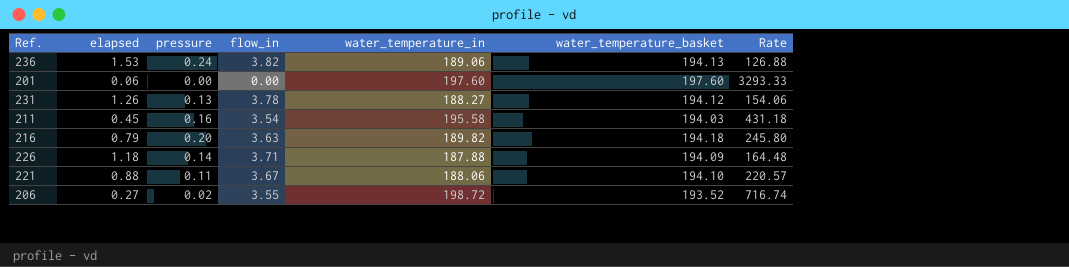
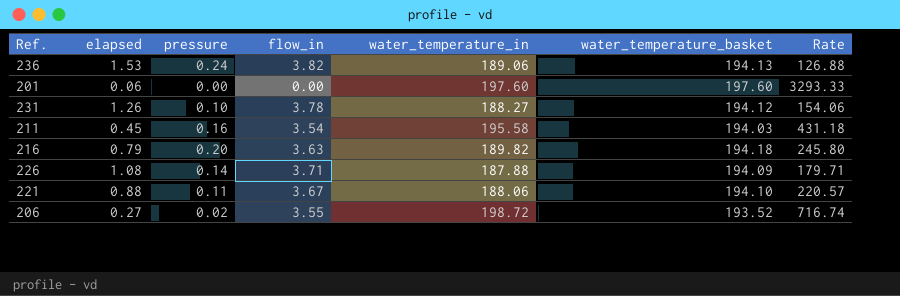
231 | pressure: 0.13 -> 0.10
226 | elapsed: 1.18 -> 1.08
226 | Rate: 164.48 -> 179.71

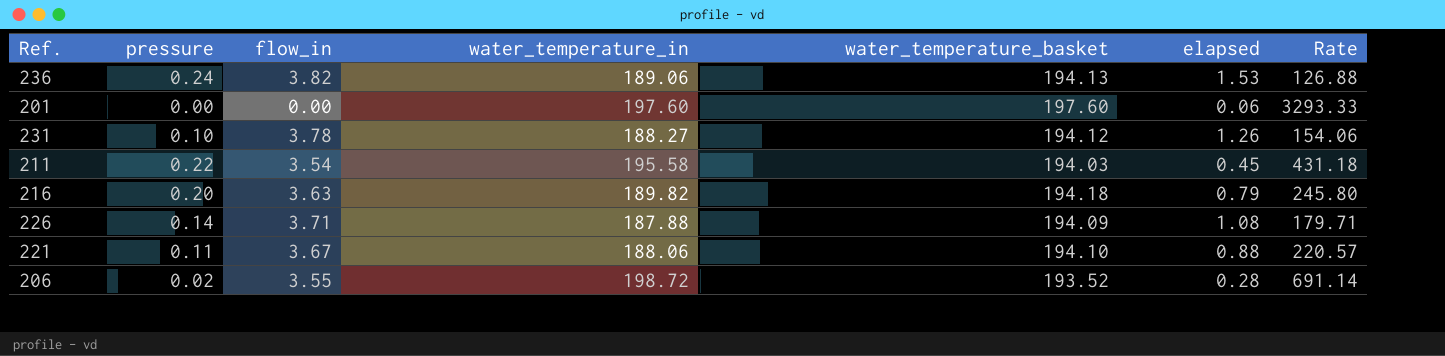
column elapsed | position: 2 -> 6
211 | pressure: 0.16 -> 0.22
206 | elapsed: 0.27 -> 0.28
206 | Rate: 716.74 -> 691.14

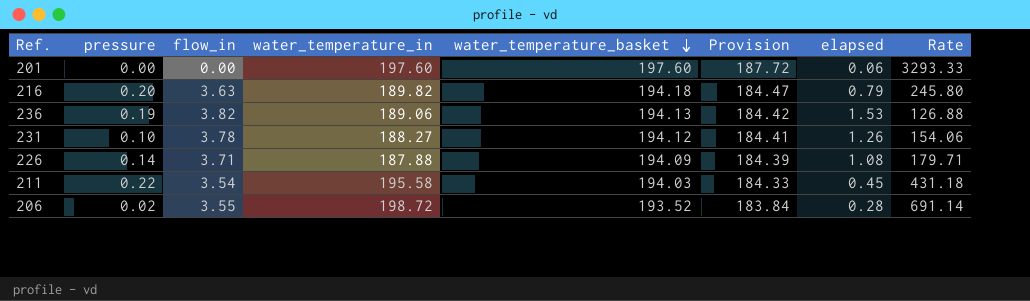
row order: none -> water_temperature_basket descending
column Provision | formula: none -> [water_temperature_basket] * 0.95
row 221: 0.11 | 3.67 | 188.06 | 194.10 | 0.88 | 220.57 -> none
236 | pressure: 0.24 -> 0.19

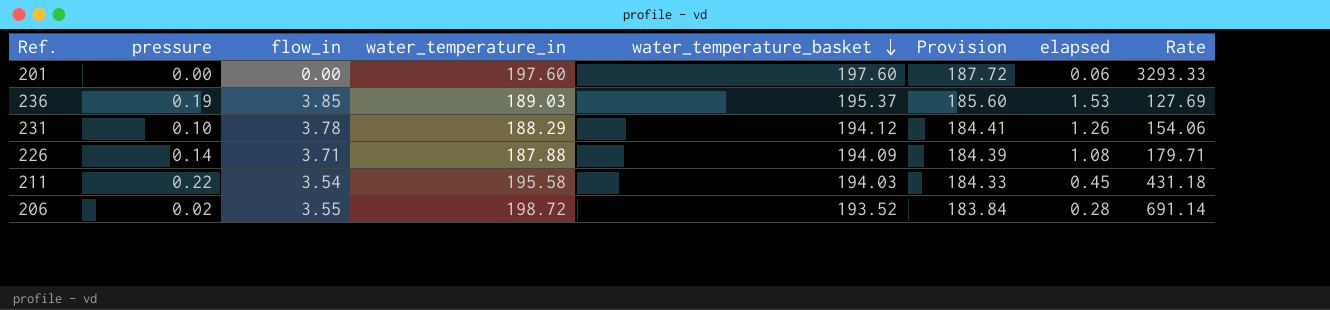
row 216: 0.20 | 3.63 | 189.82 | 194.18 | 184.47 | 0.79 | 245.80 -> none
236 | flow_in: 3.82 -> 3.85
236 | water_temperature_in: 189.06 -> 189.03
236 | water_temperature_basket: 194.13 -> 195.37
236 | Provision: 184.42 -> 185.60
236 | Rate: 126.88 -> 127.69
231 | water_temperature_in: 188.27 -> 188.29

